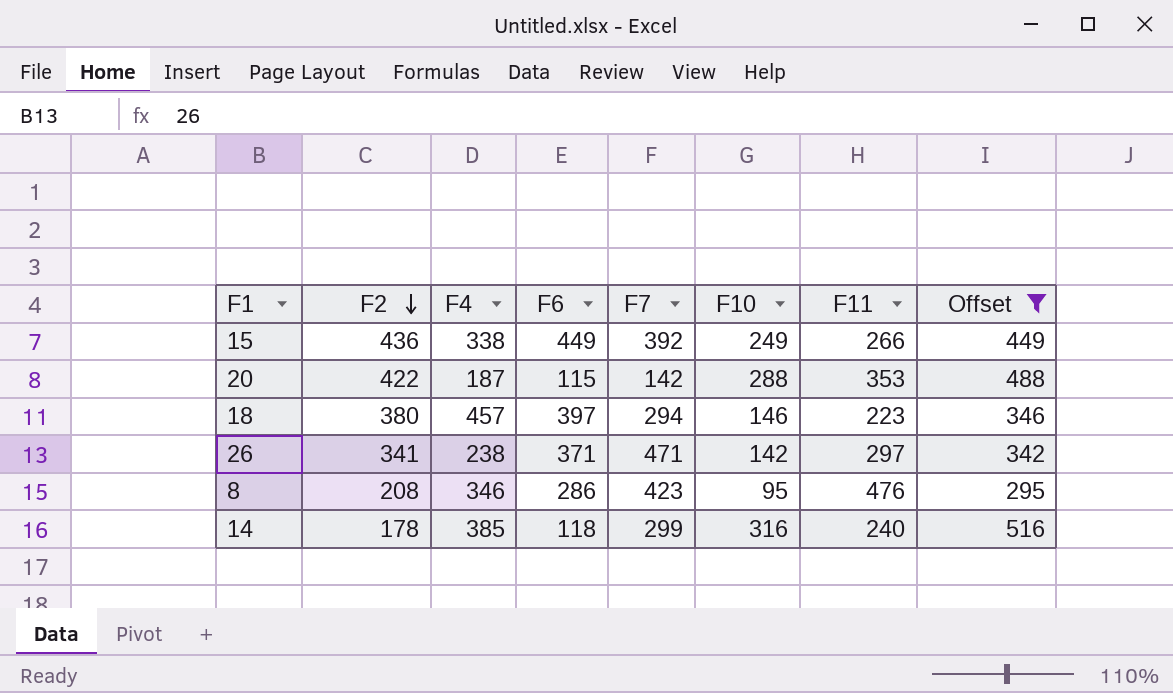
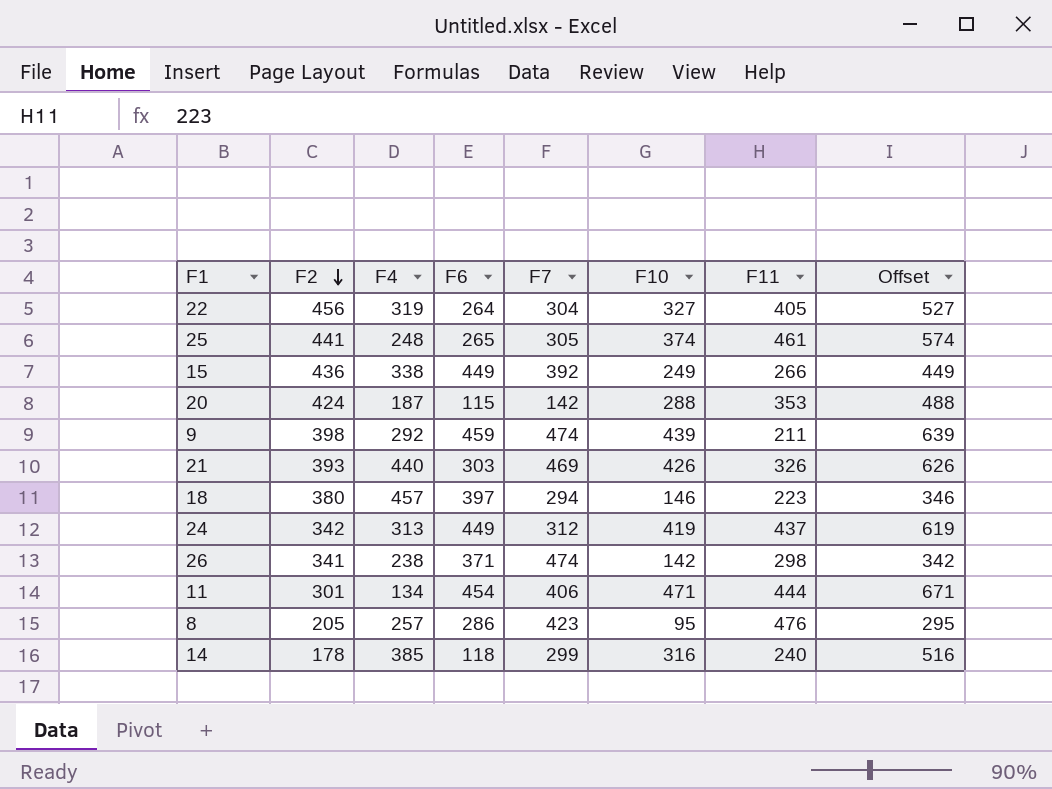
filter: Offset <= 516 -> none
20 | F2: 422 -> 424
26 | F7: 471 -> 474
26 | F11: 297 -> 298
8 | F2: 208 -> 205
8 | F4: 346 -> 257

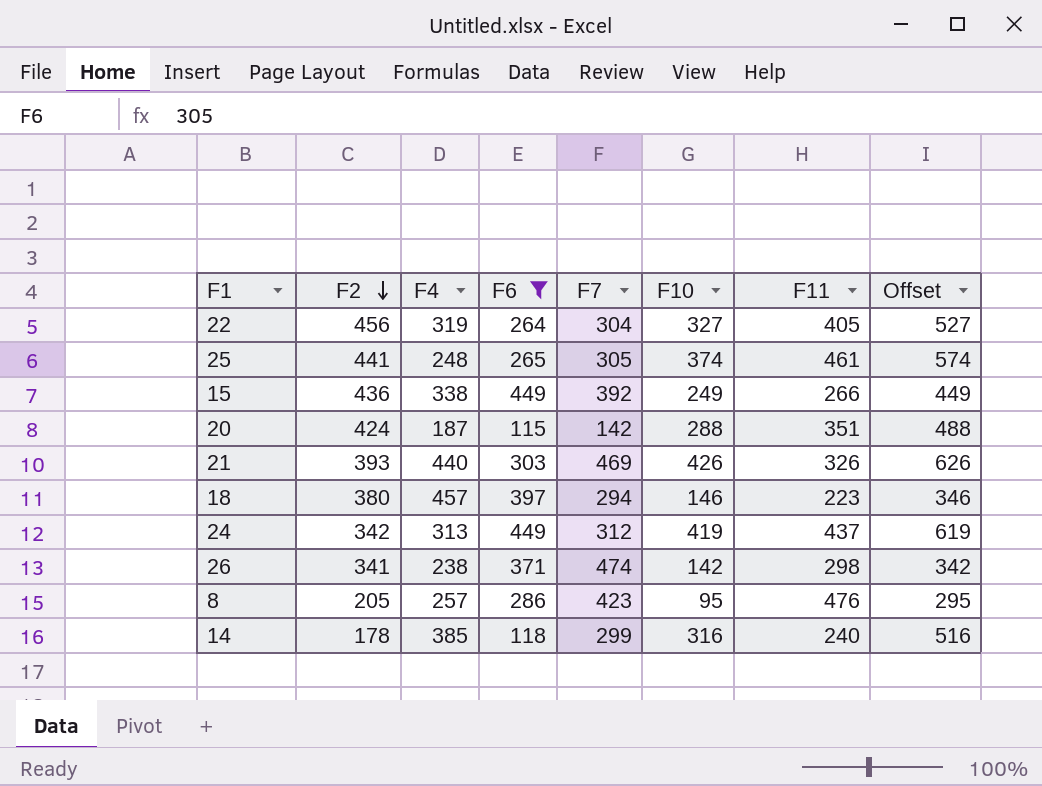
filter: none -> F6 <= 449
20 | F11: 353 -> 351

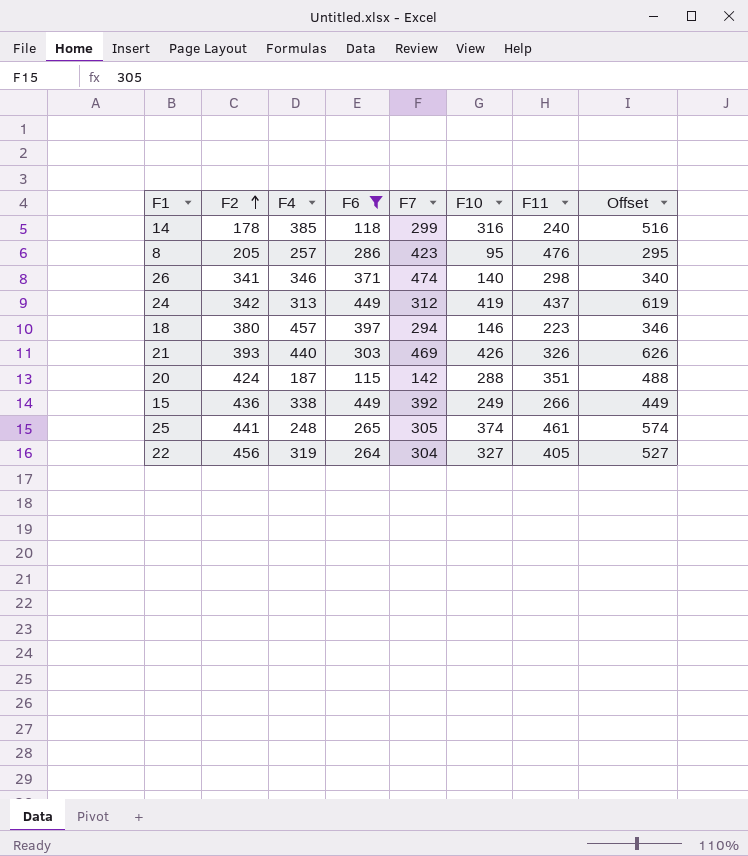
row order: F2 descending -> F2 ascending
26 | F4: 238 -> 346
26 | F10: 142 -> 140
26 | Offset: 342 -> 340

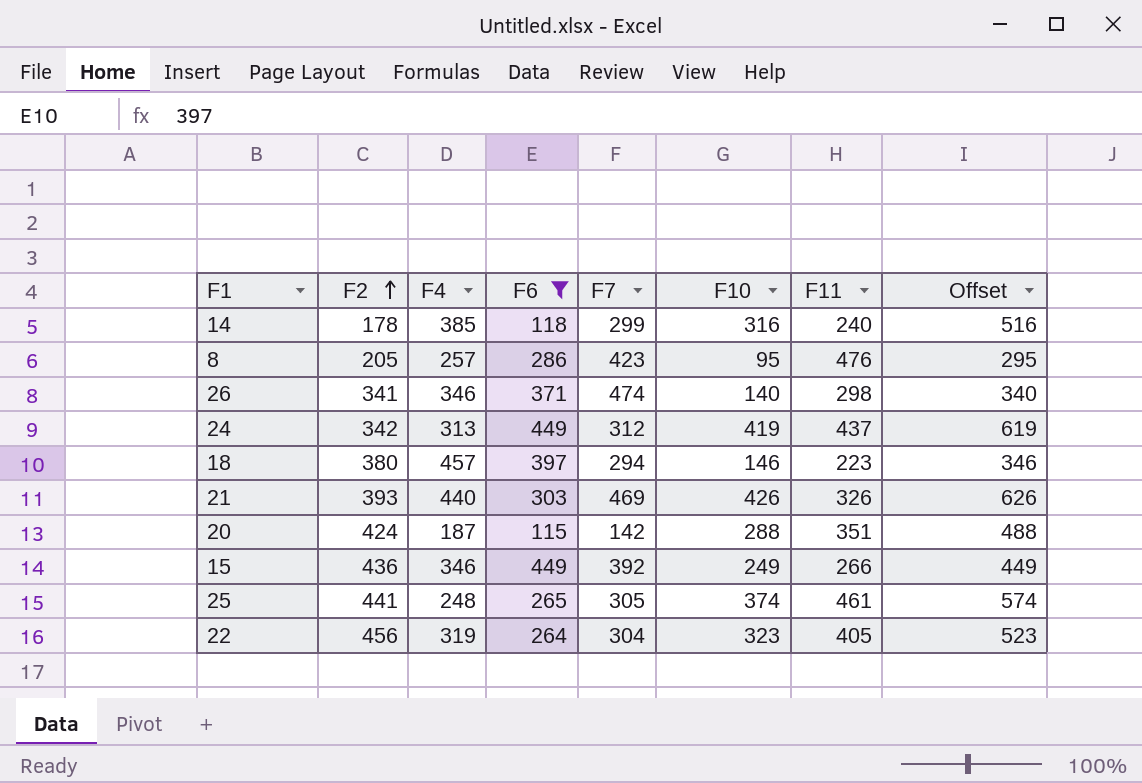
15 | F4: 338 -> 346
22 | F10: 327 -> 323
22 | Offset: 527 -> 523

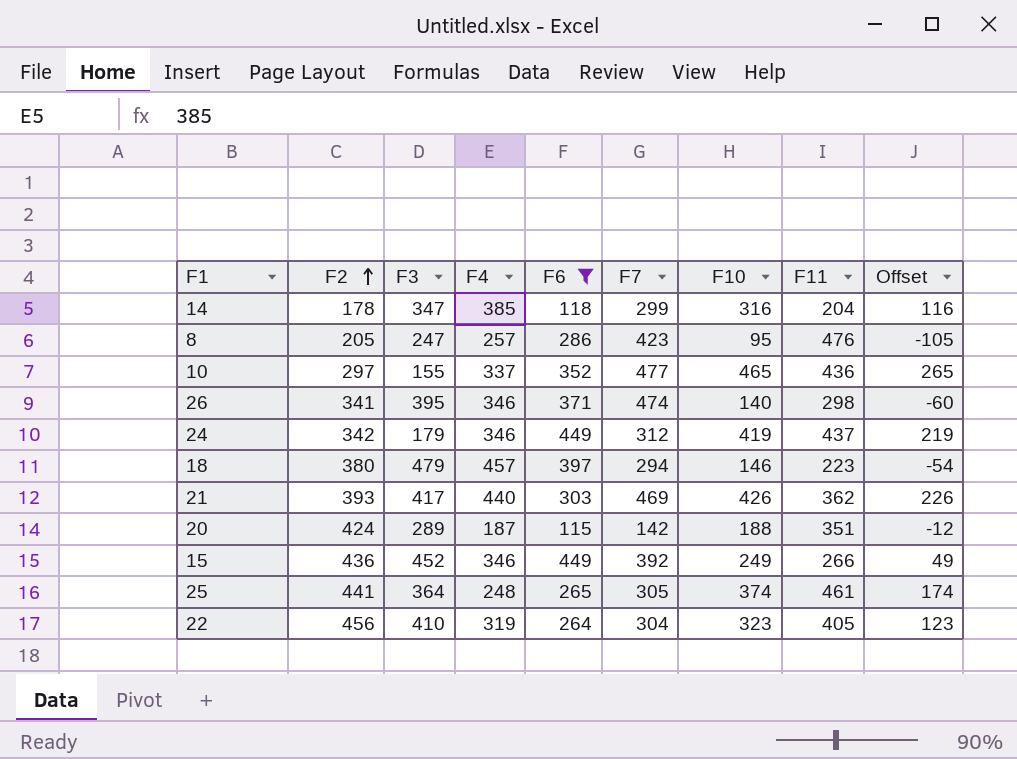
column F3 | position: none -> 3
column Offset | formula: [F10] + 200 -> [F10] - 200
14 | F11: 240 -> 204
row 10: none -> 297 | 155 | 337 | 352 | 477 | 465 | 436 | 265
24 | F4: 313 -> 346
21 | F11: 326 -> 362
20 | F10: 288 -> 188

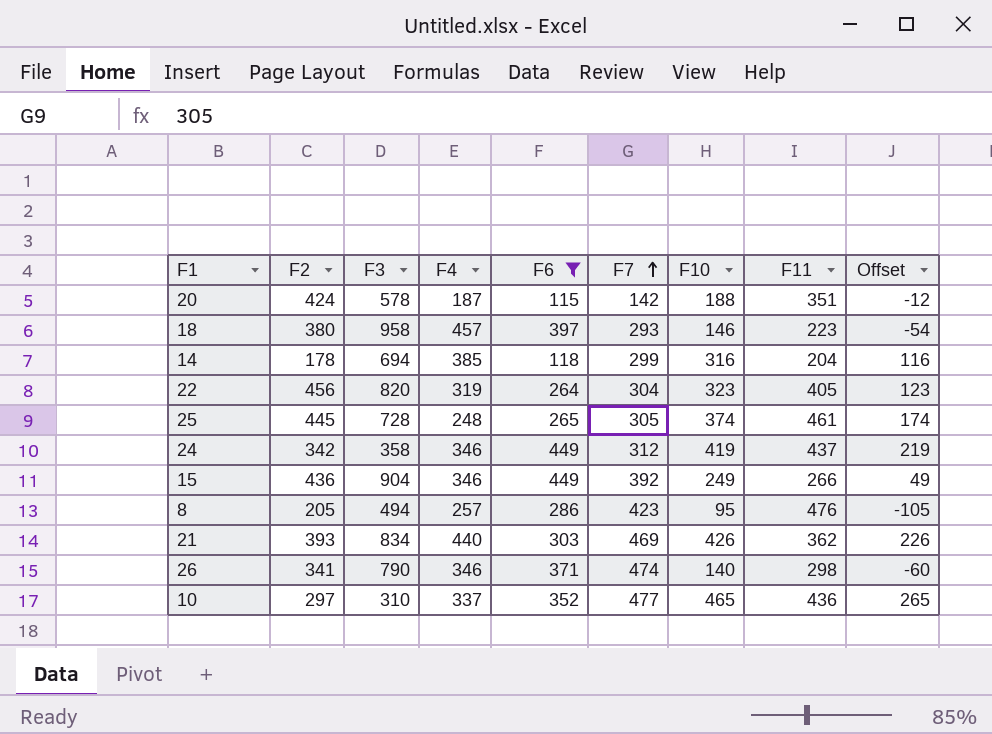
row order: F2 ascending -> F7 ascending
20 | F3: 289 -> 578
18 | F3: 479 -> 958
18 | F7: 294 -> 293
14 | F3: 347 -> 694
22 | F3: 410 -> 820
25 | F2: 441 -> 445
25 | F3: 364 -> 728
24 | F3: 179 -> 358
15 | F3: 452 -> 904
8 | F3: 247 -> 494
21 | F3: 417 -> 834
26 | F3: 395 -> 790
10 | F3: 155 -> 310

